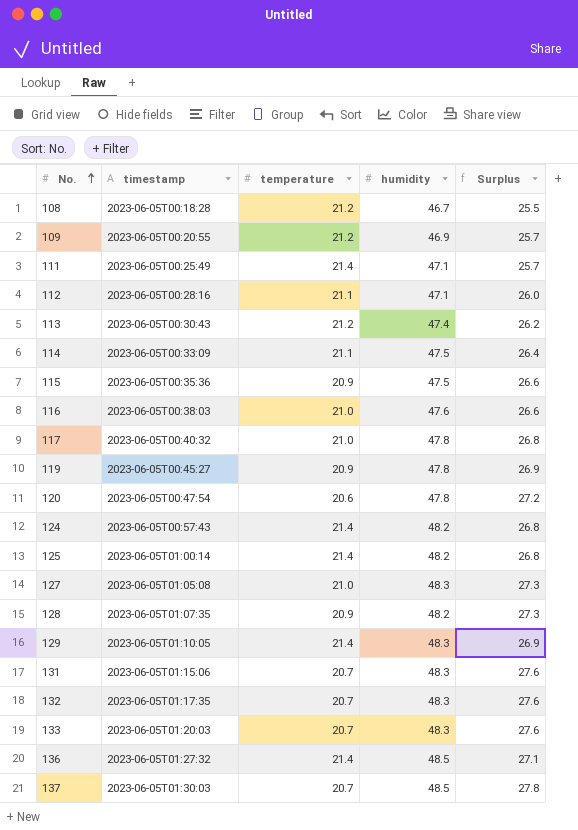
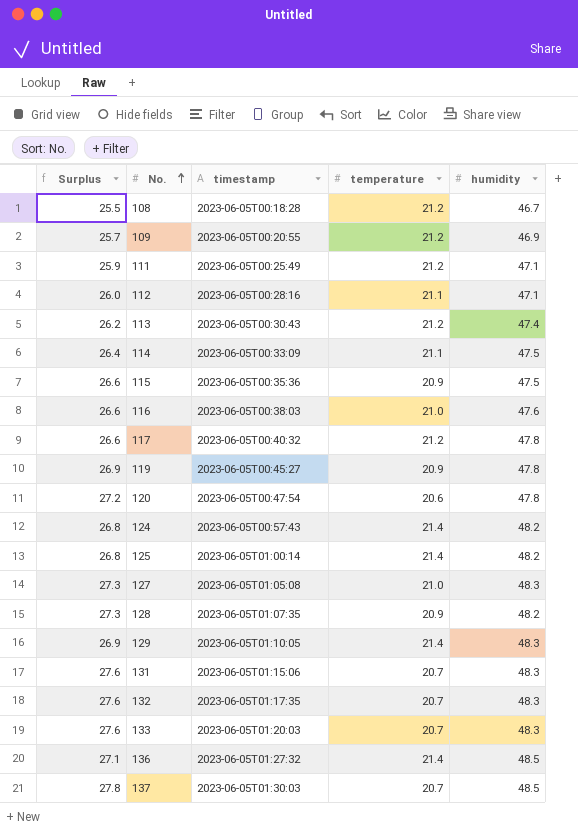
column Surplus | position: 5 -> 1
111 | Surplus: 25.7 -> 25.9
111 | temperature: 21.4 -> 21.2
117 | Surplus: 26.8 -> 26.6
117 | temperature: 21.0 -> 21.2

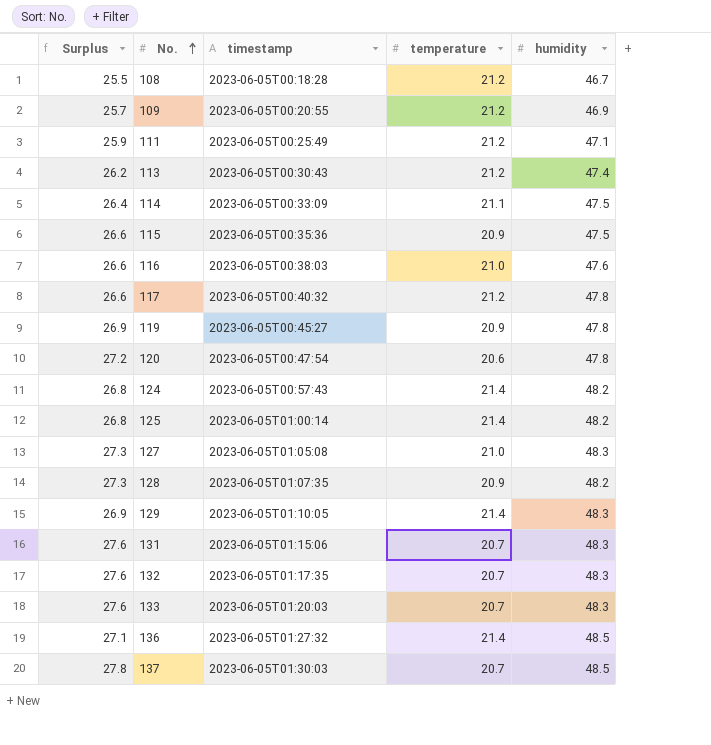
row 112: 26.0 | 2023-06-05T00:28:16 | 21.1 | 47.1 -> none

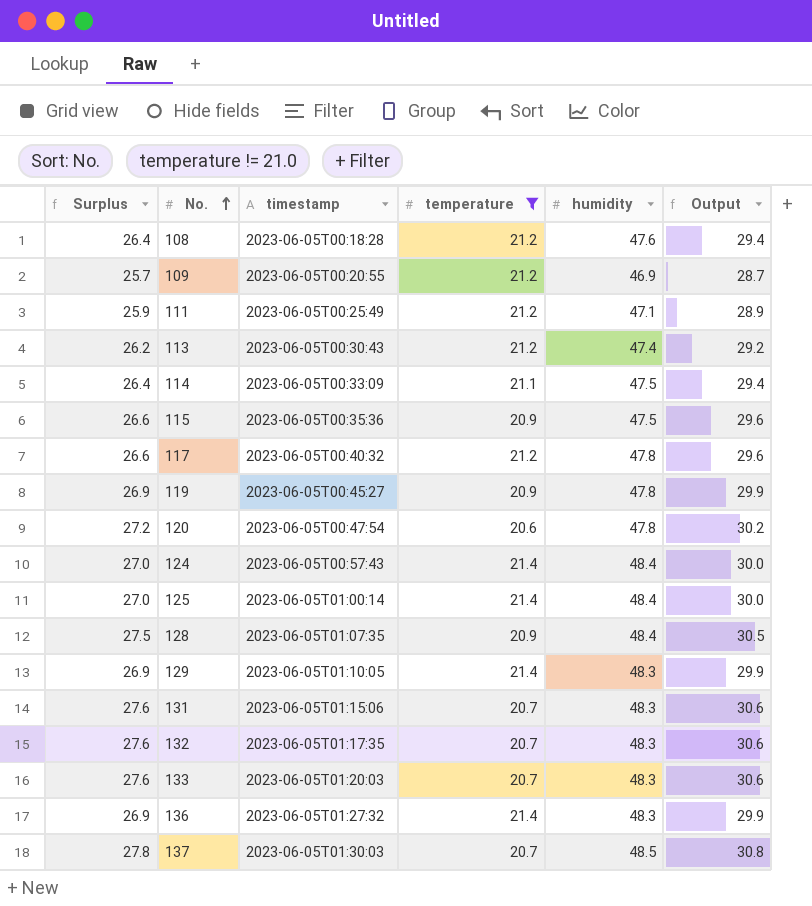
filter: none -> temperature != 21.0
column Output | formula: none -> [Surplus] + 3
108 | Surplus: 25.5 -> 26.4
108 | humidity: 46.7 -> 47.6
124 | Surplus: 26.8 -> 27.0
124 | humidity: 48.2 -> 48.4
125 | Surplus: 26.8 -> 27.0
125 | humidity: 48.2 -> 48.4
128 | Surplus: 27.3 -> 27.5
128 | humidity: 48.2 -> 48.4
136 | Surplus: 27.1 -> 26.9
136 | humidity: 48.5 -> 48.3

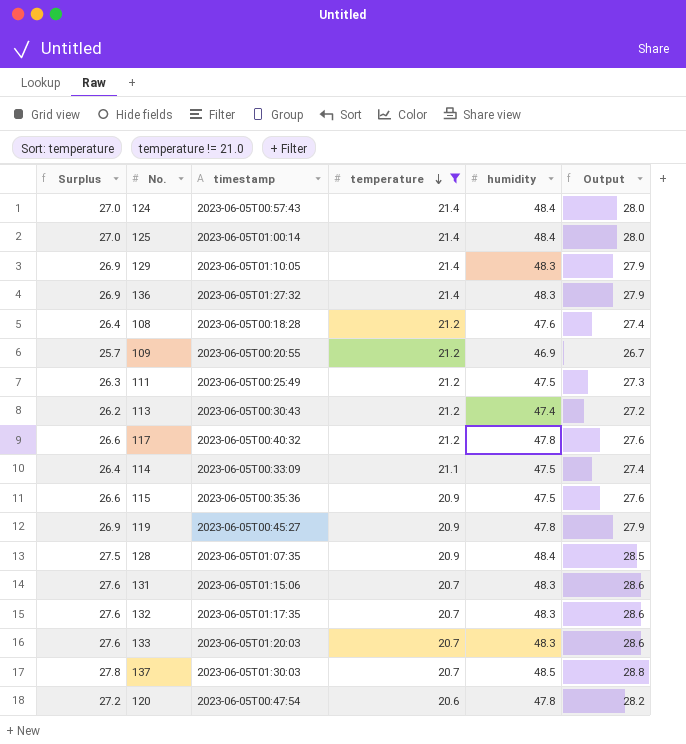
row order: No. ascending -> temperature descending
column Output | formula: [Surplus] + 3 -> [Surplus] + 1
111 | Surplus: 25.9 -> 26.3
111 | humidity: 47.1 -> 47.5

